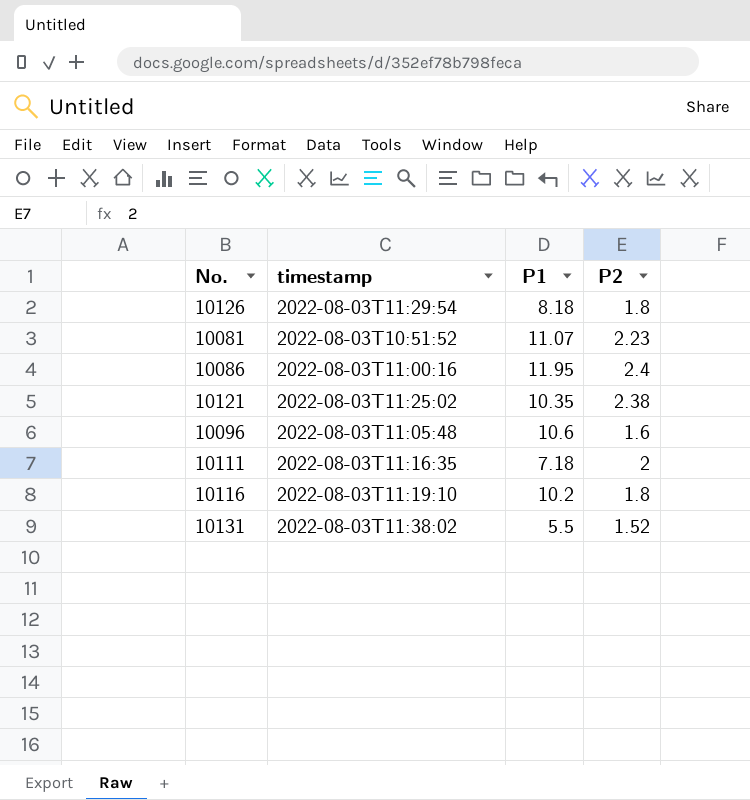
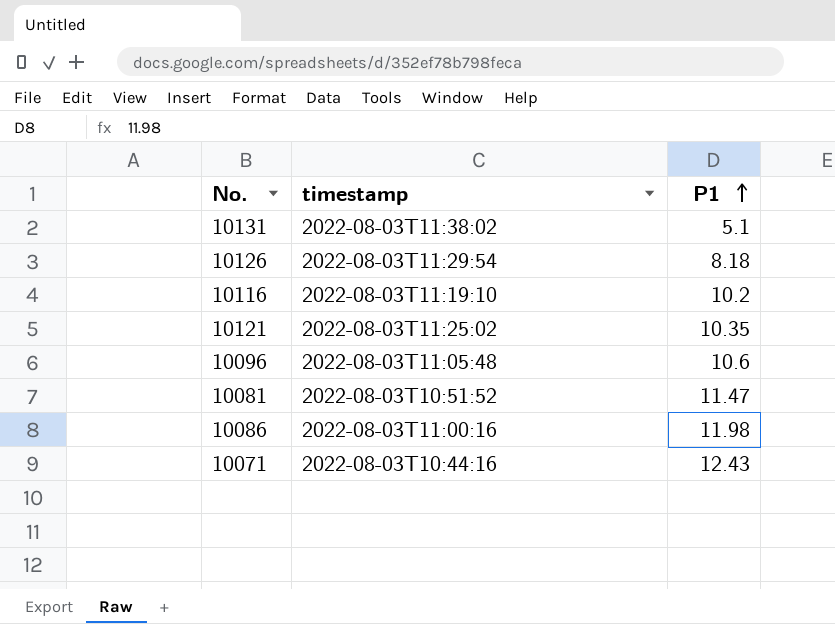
row order: none -> P1 ascending
column P2 | position: 4 -> none
row 10111: 2022-08-03T11:16:35 | 7.18 | 2 -> none
10131 | P1: 5.5 -> 5.1
10081 | P1: 11.07 -> 11.47
10086 | P1: 11.95 -> 11.98
row 10071: none -> 2022-08-03T10:44:16 | 12.43

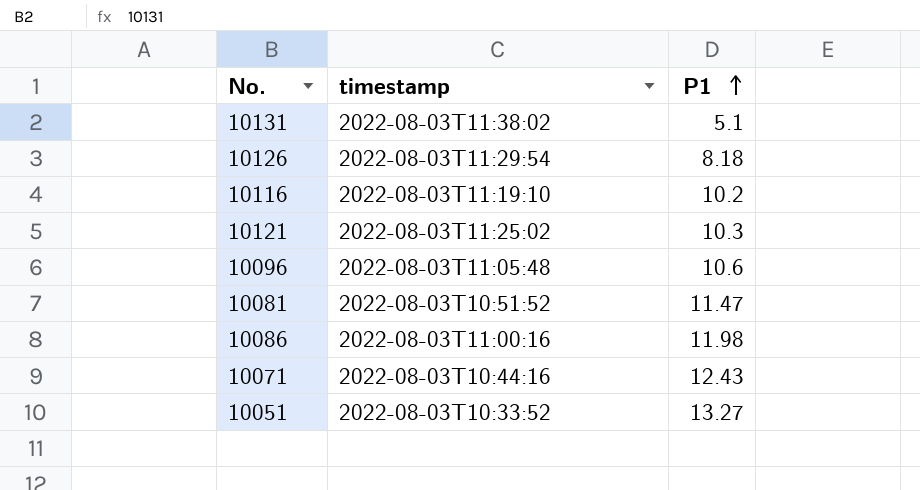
10121 | P1: 10.35 -> 10.3
row 10051: none -> 2022-08-03T10:33:52 | 13.27

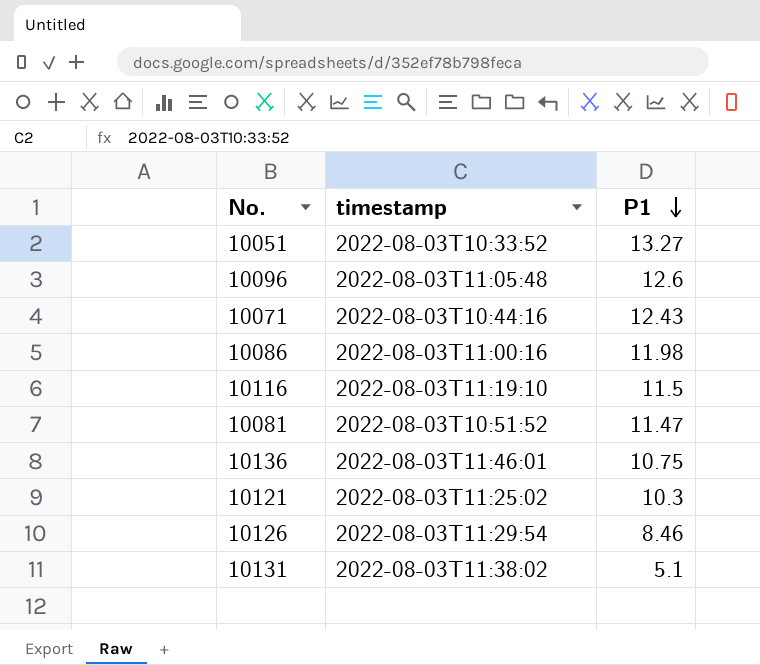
row order: P1 ascending -> P1 descending
10096 | P1: 10.6 -> 12.6
10116 | P1: 10.2 -> 11.5
row 10136: none -> 2022-08-03T11:46:01 | 10.75
10126 | P1: 8.18 -> 8.46

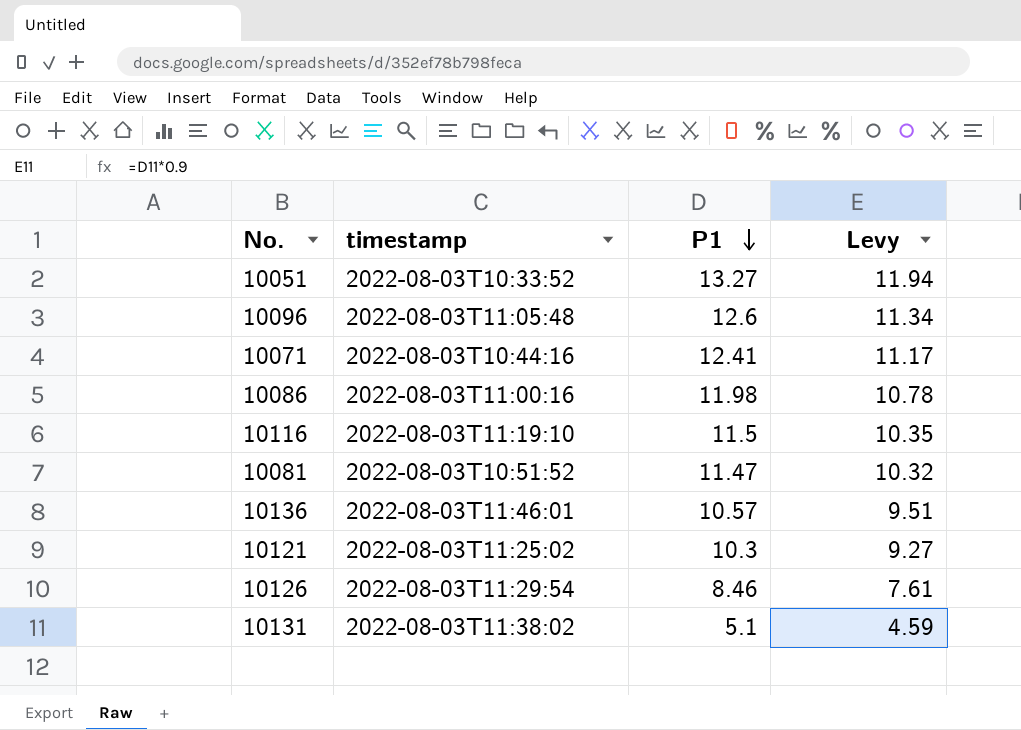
column Levy | formula: none -> [P1] * 0.9
10071 | P1: 12.43 -> 12.41
10136 | P1: 10.75 -> 10.57

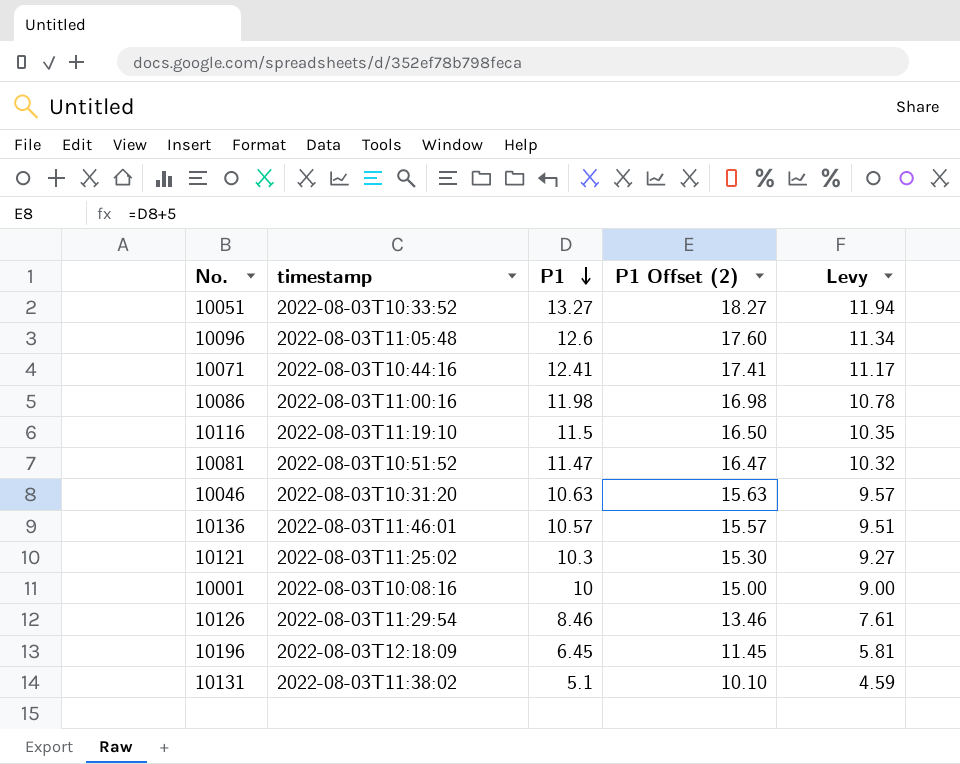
column P1 Offset (2) | formula: none -> [P1] + 5
row 10046: none -> 2022-08-03T10:31:20 | 10.63 | 15.63 | 9.57
row 10001: none -> 2022-08-03T10:08:16 | 10 | 15.00 | 9.00
row 10196: none -> 2022-08-03T12:18:09 | 6.45 | 11.45 | 5.81

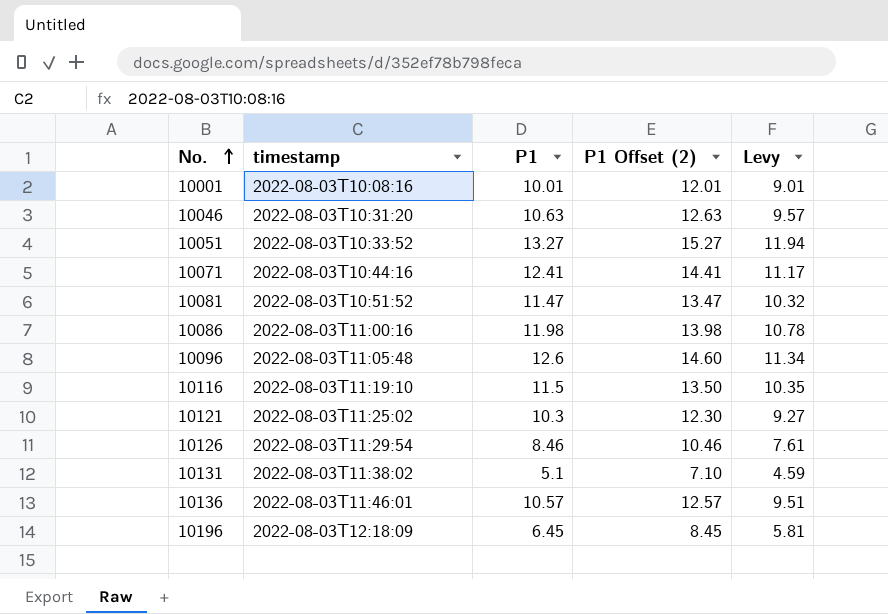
row order: P1 descending -> No. ascending
column P1 Offset (2) | formula: [P1] + 5 -> [P1] + 2
10001 | P1: 10 -> 10.01
10001 | Levy: 9.00 -> 9.01

